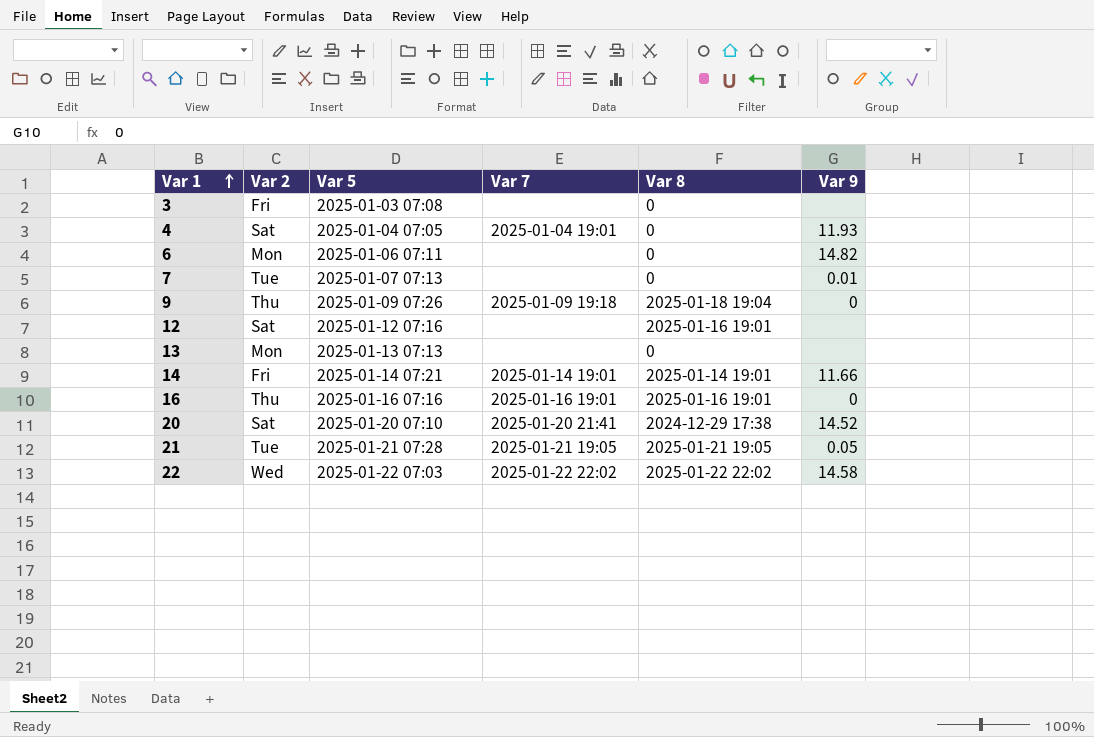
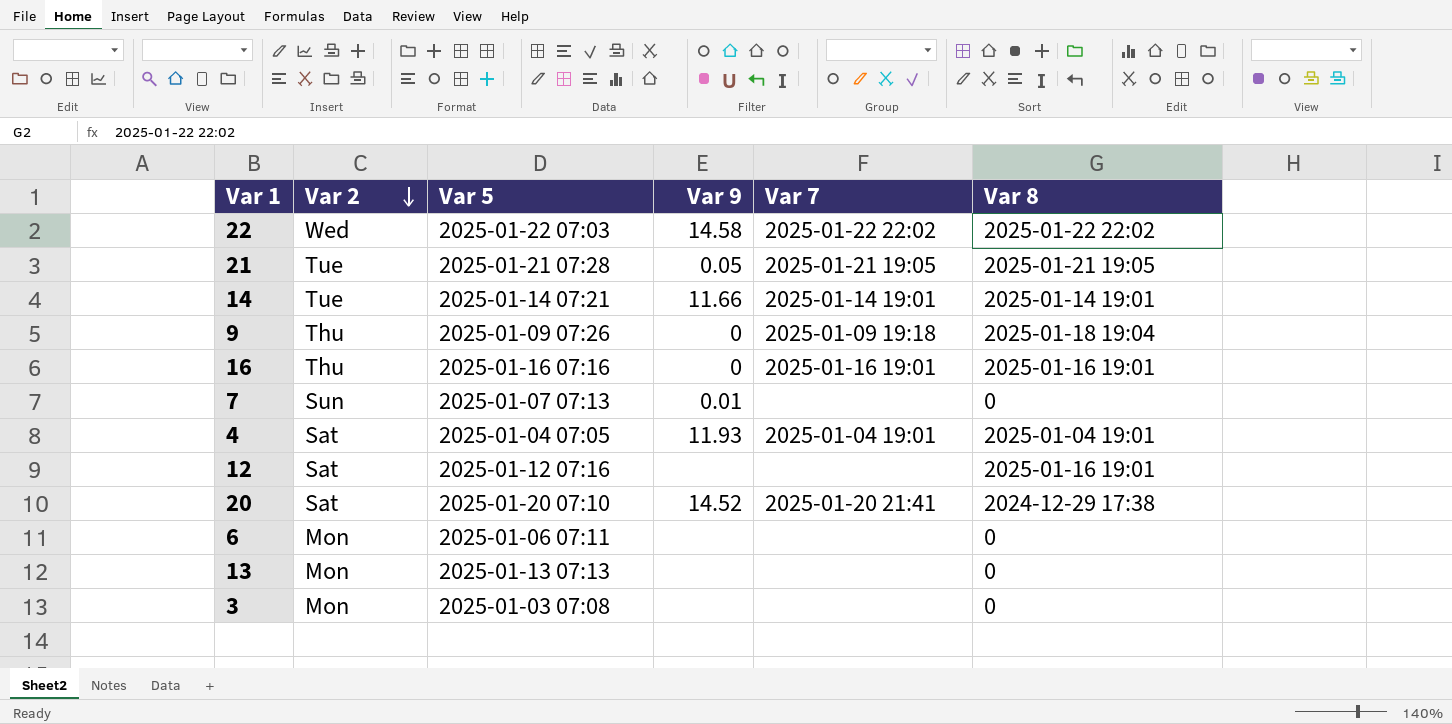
row order: Var 1 ascending -> Var 2 descending
column Var 9 | position: 6 -> 4
14 | Var 2: Fri -> Tue
7 | Var 2: Tue -> Sun
4 | Var 8: 0 -> 2025-01-04 19:01
6 | Var 9: 14.82 -> none
3 | Var 2: Fri -> Mon

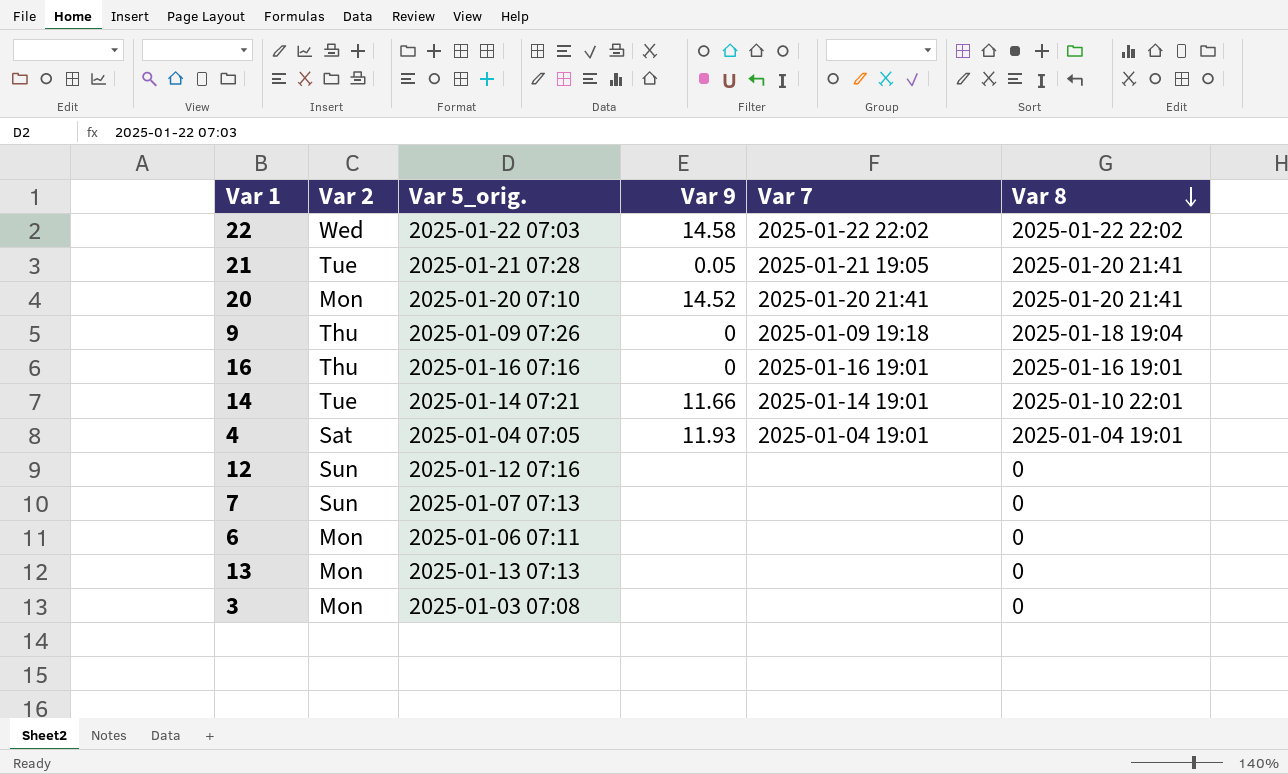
row order: Var 2 descending -> Var 8 descending
column name: Var 5 -> Var 5_orig.
21 | Var 8: 2025-01-21 19:05 -> 2025-01-20 21:41
20 | Var 2: Sat -> Mon
20 | Var 8: 2024-12-29 17:38 -> 2025-01-20 21:41
14 | Var 8: 2025-01-14 19:01 -> 2025-01-10 22:01
12 | Var 2: Sat -> Sun
12 | Var 8: 2025-01-16 19:01 -> 0
7 | Var 9: 0.01 -> none

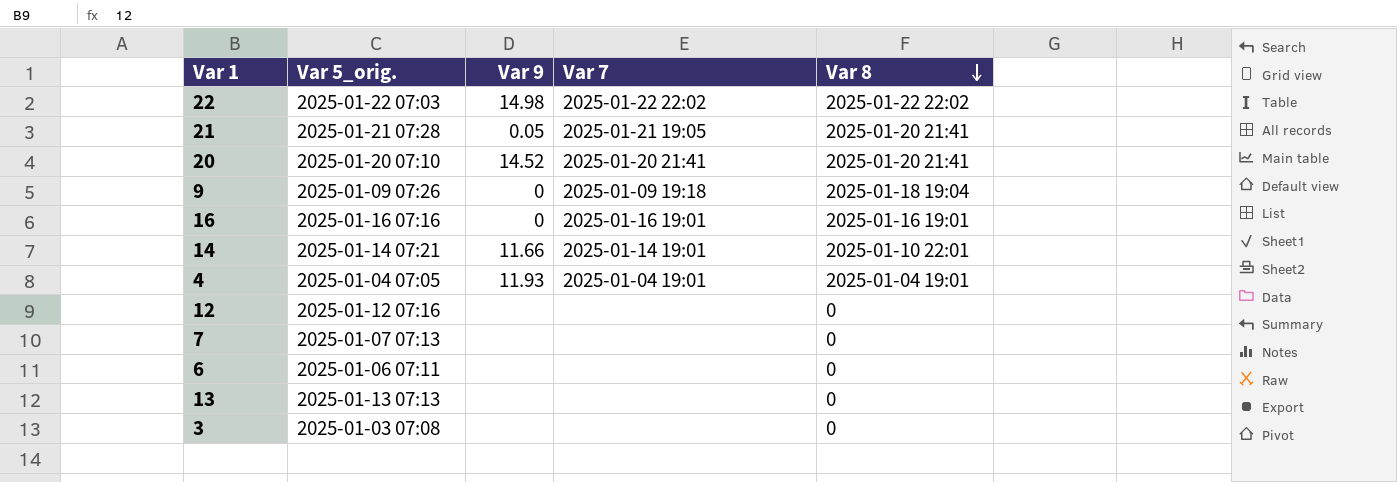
column Var 2 | position: 2 -> none
22 | Var 9: 14.58 -> 14.98

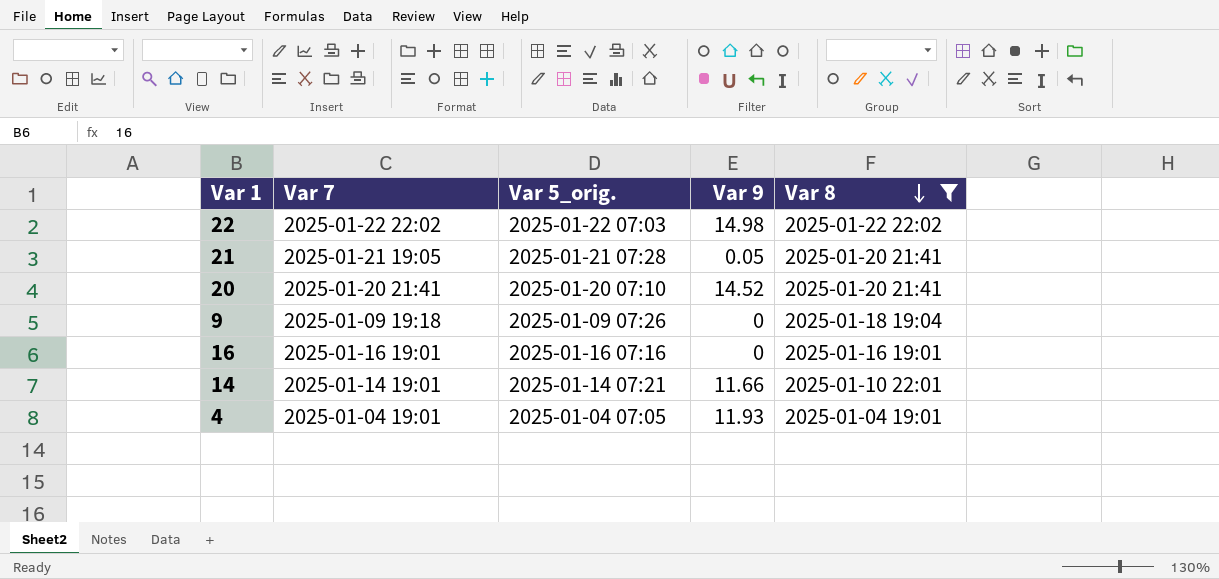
filter: none -> Var 8 != 0
column Var 7 | position: 4 -> 2

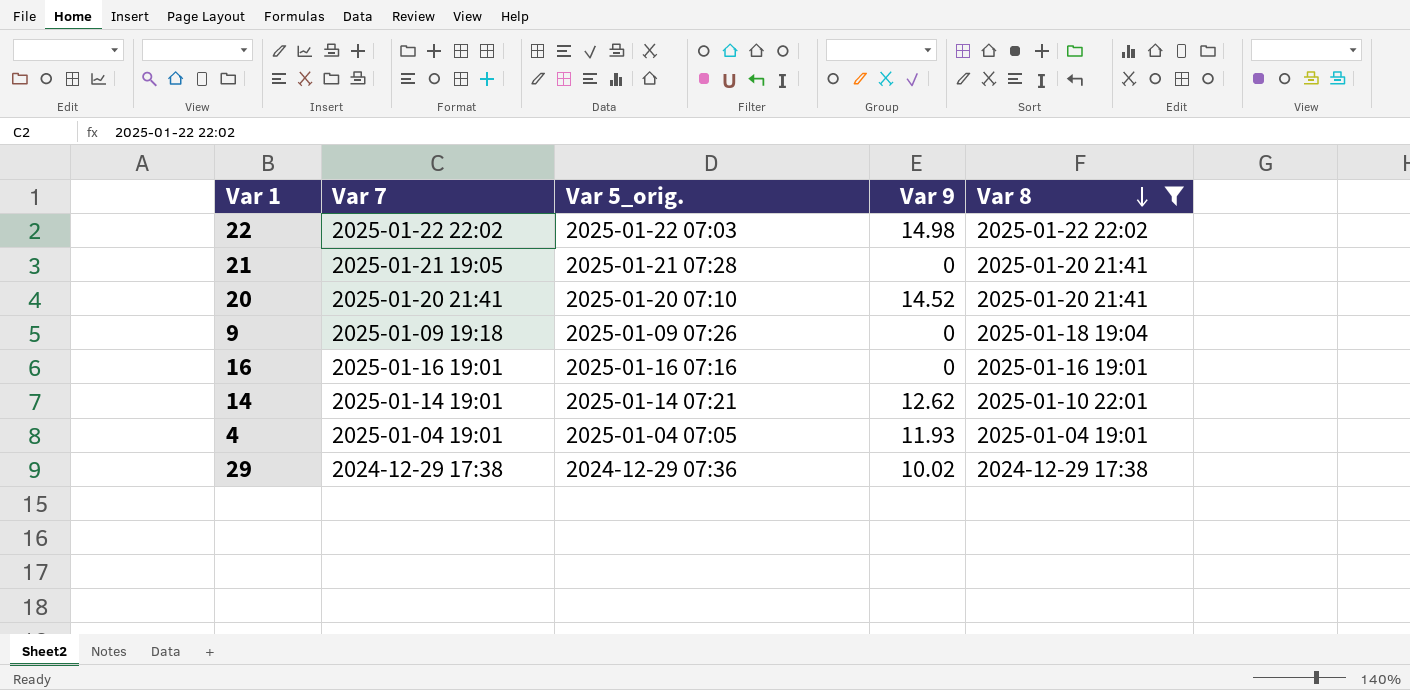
21 | Var 9: 0.05 -> 0
14 | Var 9: 11.66 -> 12.62
row 29: none -> 2024-12-29 17:38 | 2024-12-29 07:36 | 10.02 | 2024-12-29 17:38

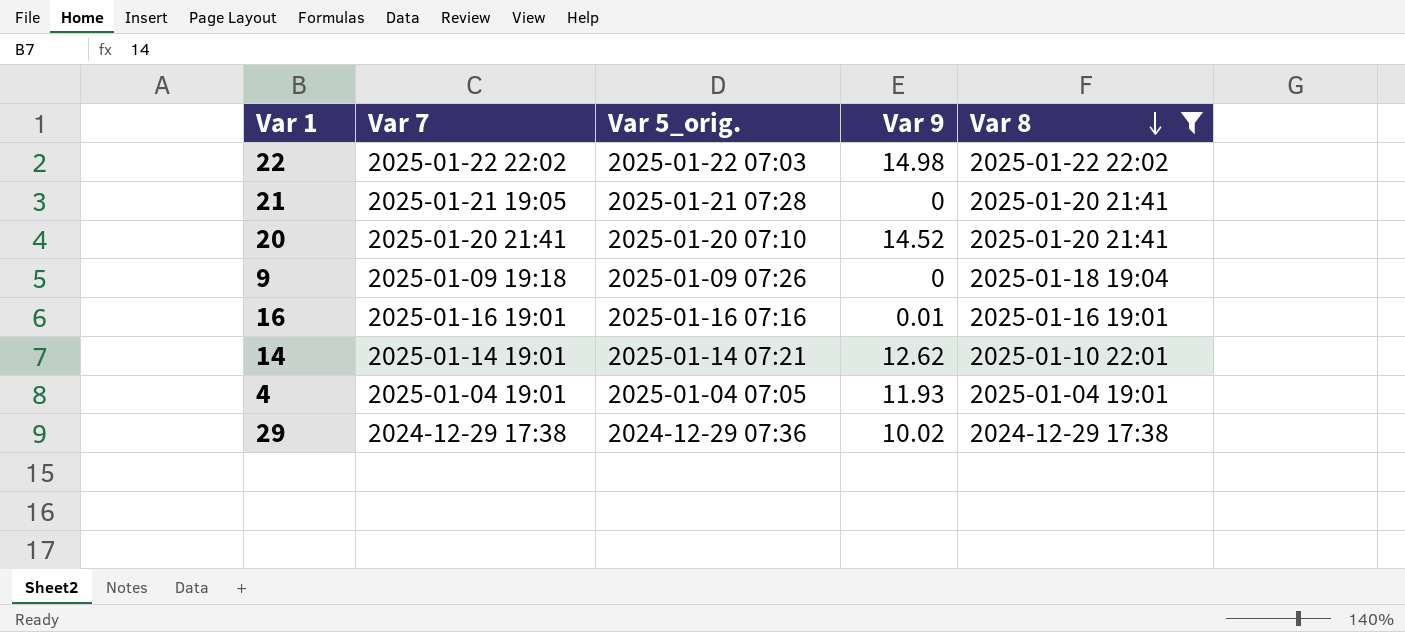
16 | Var 9: 0 -> 0.01

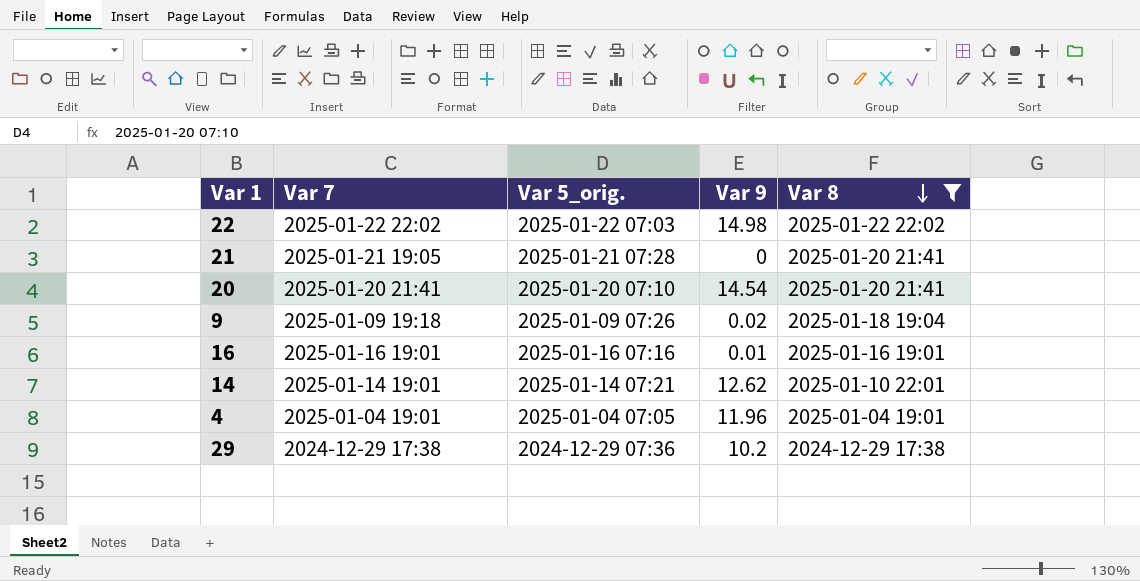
20 | Var 9: 14.52 -> 14.54
9 | Var 9: 0 -> 0.02
4 | Var 9: 11.93 -> 11.96
29 | Var 9: 10.02 -> 10.2

